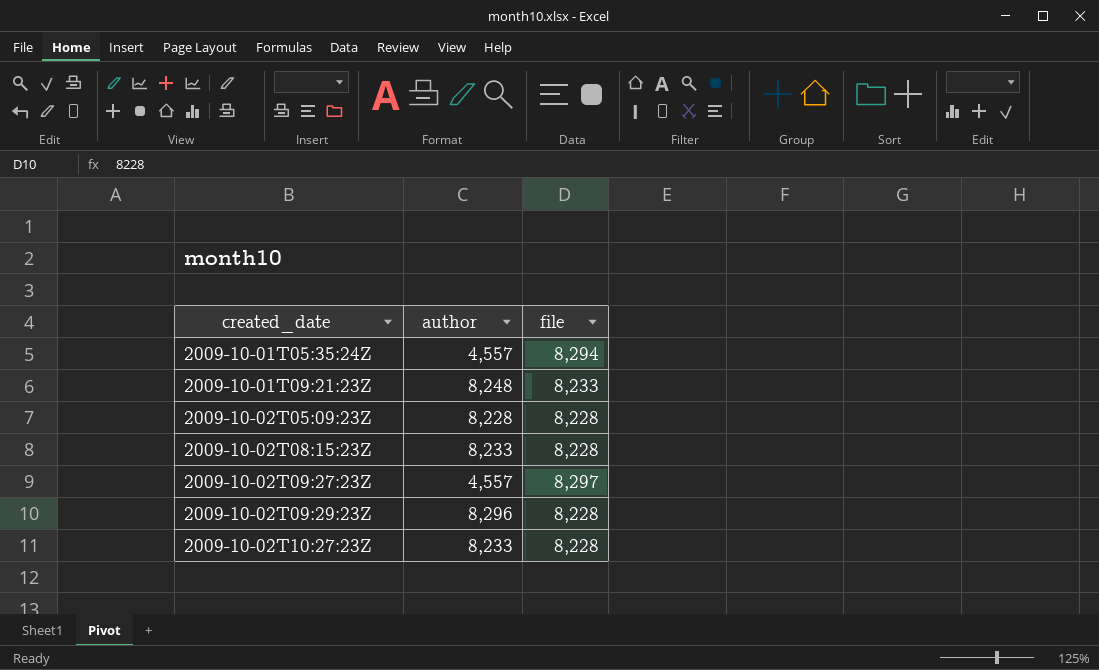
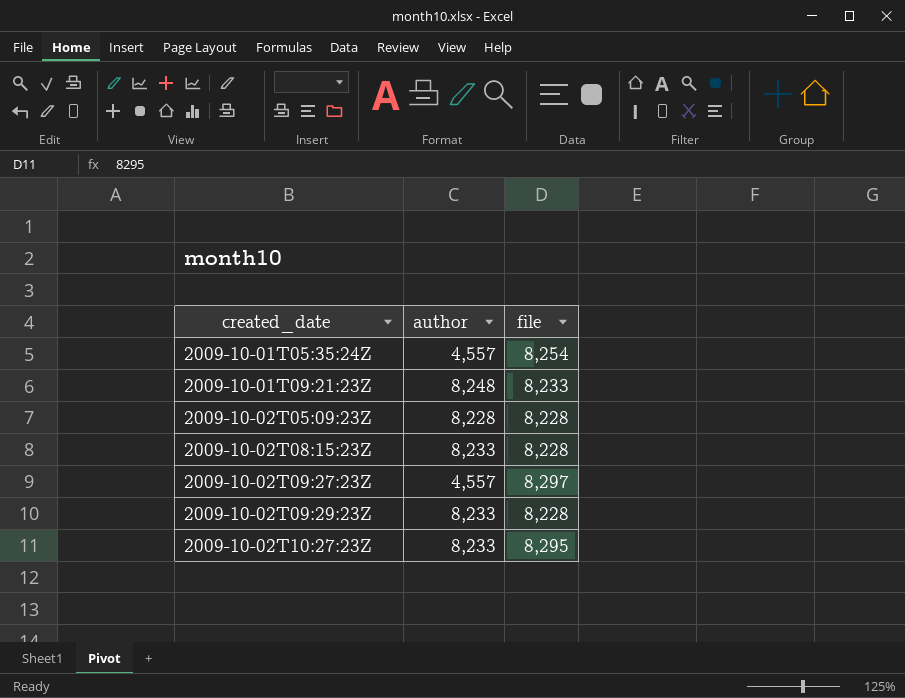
2009-10-01T05:35:24Z | file: 8,294 -> 8,254
2009-10-02T09:29:23Z | author: 8,296 -> 8,233
2009-10-02T10:27:23Z | file: 8,228 -> 8,295

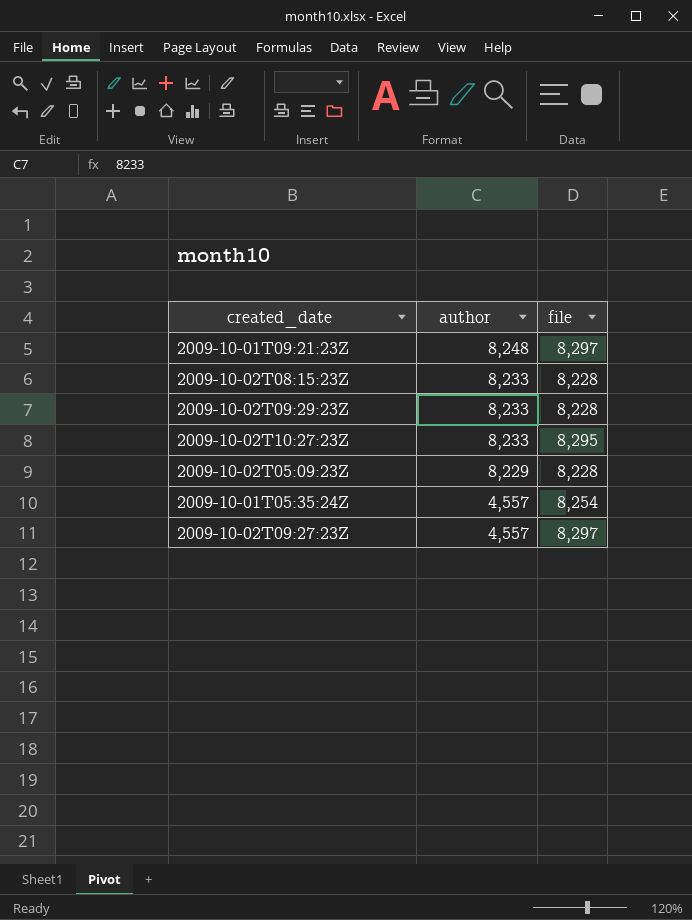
row order: created_date ascending -> author descending
2009-10-01T09:21:23Z | file: 8,233 -> 8,297
2009-10-02T05:09:23Z | author: 8,228 -> 8,229

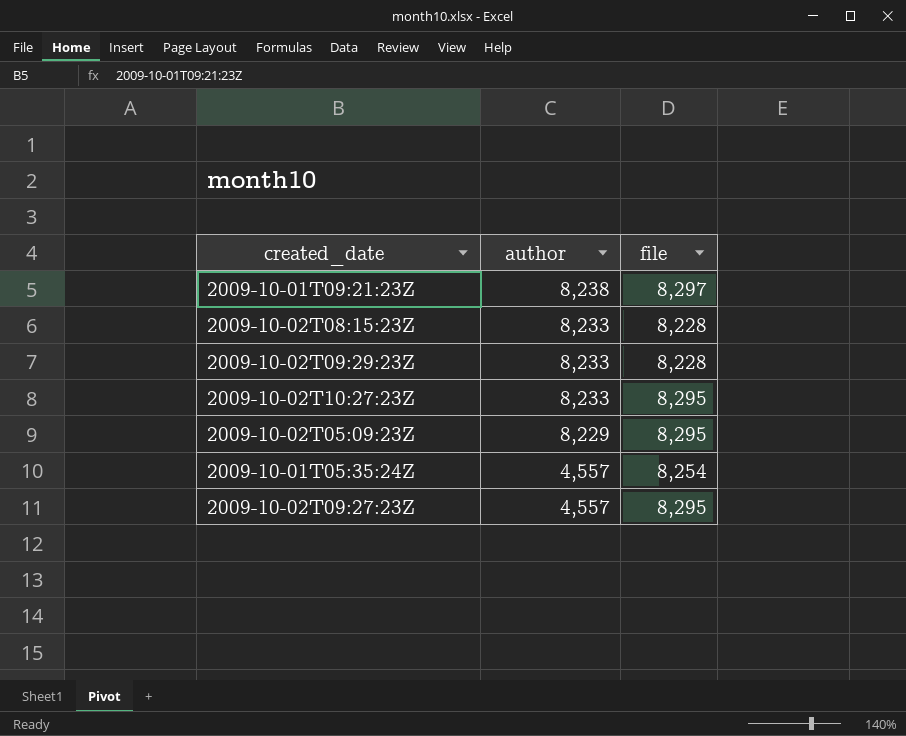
2009-10-01T09:21:23Z | author: 8,248 -> 8,238
2009-10-02T05:09:23Z | file: 8,228 -> 8,295
2009-10-02T09:27:23Z | file: 8,297 -> 8,295

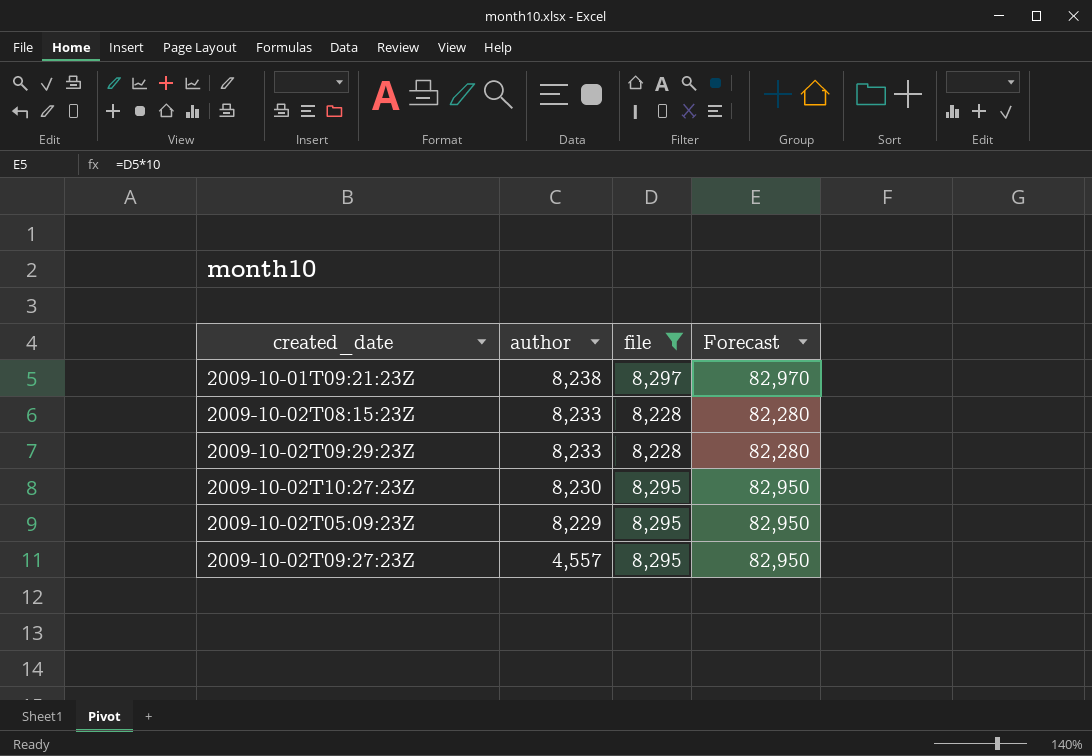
filter: none -> file != 8,254
column Forecast | formula: none -> [file] * 10
2009-10-02T10:27:23Z | author: 8,233 -> 8,230

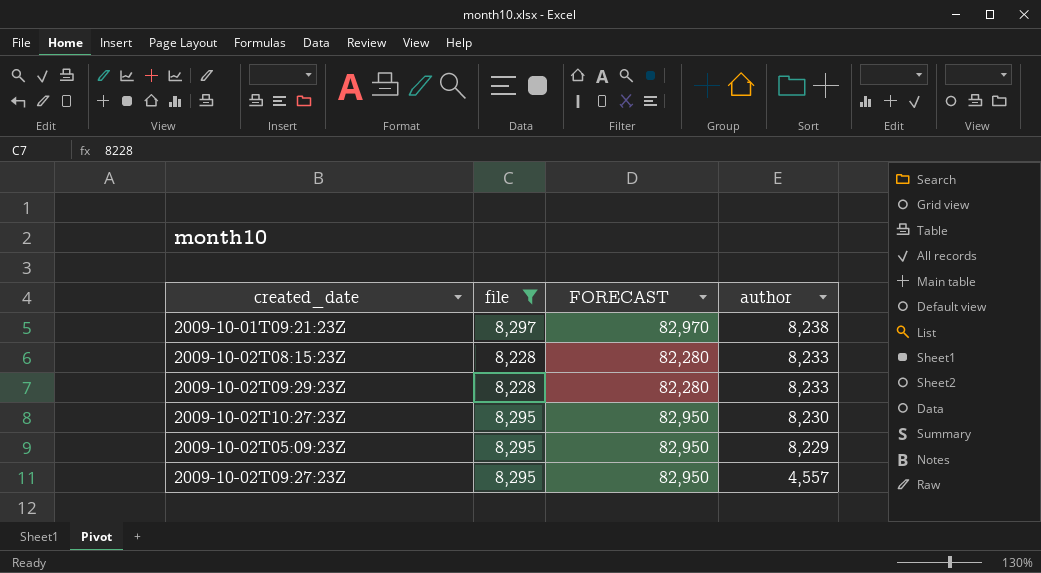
column name: Forecast -> FORECAST
column author | position: 2 -> 4

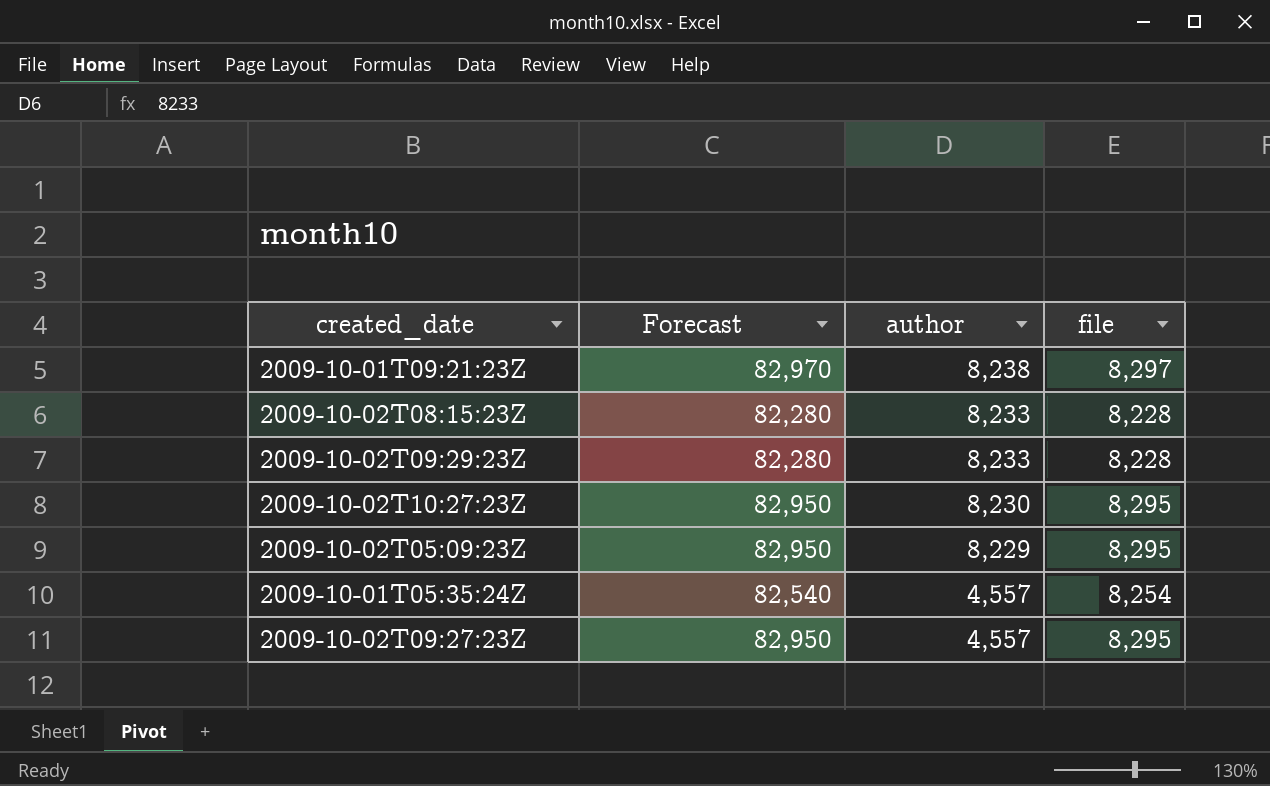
filter: file != 8,254 -> none
column name: FORECAST -> Forecast
column file | position: 2 -> 4

